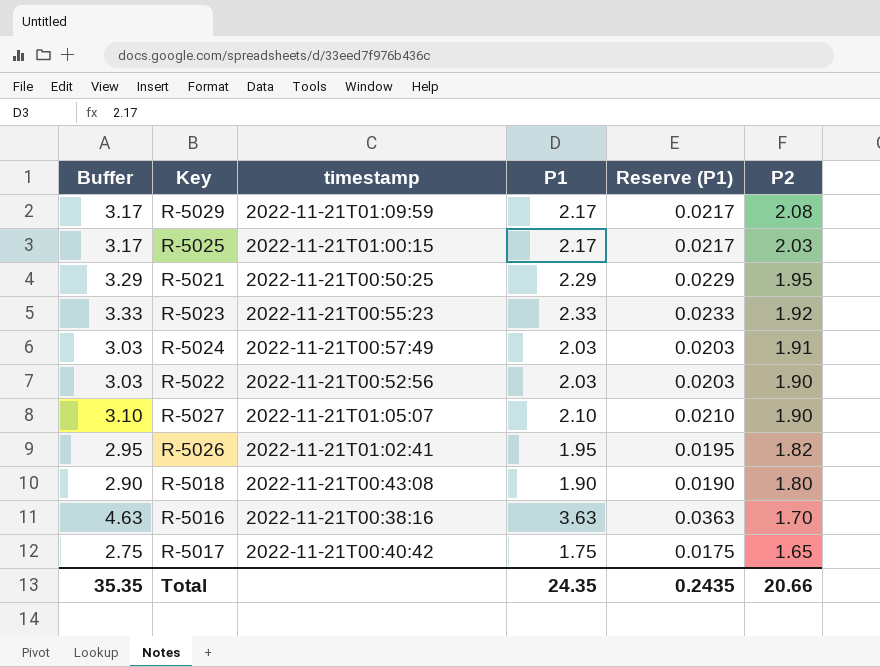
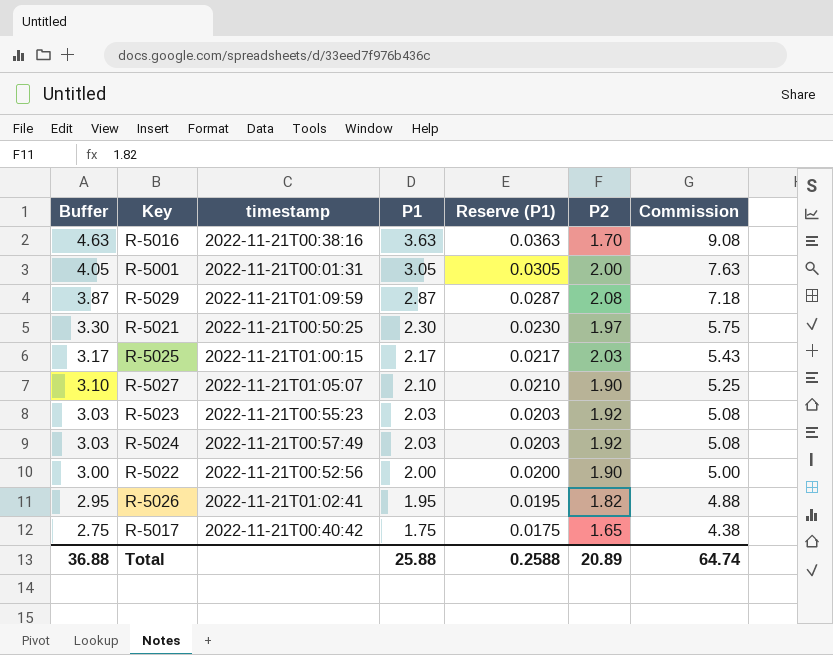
row order: P2 descending -> Buffer descending
column Commission | formula: none -> [P1] * 2.5
row R-5018: 2.90 | 2022-11-21T00:43:08 | 1.90 | 0.0190 | 1.80 -> none
row R-5001: none -> 4.05 | 2022-11-21T00:01:31 | 3.05 | 0.0305 | 2.00 | 7.63
R-5029 | Buffer: 3.17 -> 3.87
R-5029 | P1: 2.17 -> 2.87
R-5029 | Reserve (P1): 0.0217 -> 0.0287
R-5021 | Buffer: 3.29 -> 3.30
R-5021 | P1: 2.29 -> 2.30
R-5021 | Reserve (P1): 0.0229 -> 0.0230
R-5021 | P2: 1.95 -> 1.97
R-5023 | Buffer: 3.33 -> 3.03
R-5023 | P1: 2.33 -> 2.03
R-5023 | Reserve (P1): 0.0233 -> 0.0203
R-5024 | P2: 1.91 -> 1.92
R-5022 | Buffer: 3.03 -> 3.00
R-5022 | P1: 2.03 -> 2.00
R-5022 | Reserve (P1): 0.0203 -> 0.0200
Total | Buffer: 35.35 -> 36.88
Total | P1: 24.35 -> 25.88
Total | Reserve (P1): 0.2435 -> 0.2588
Total | P2: 20.66 -> 20.89

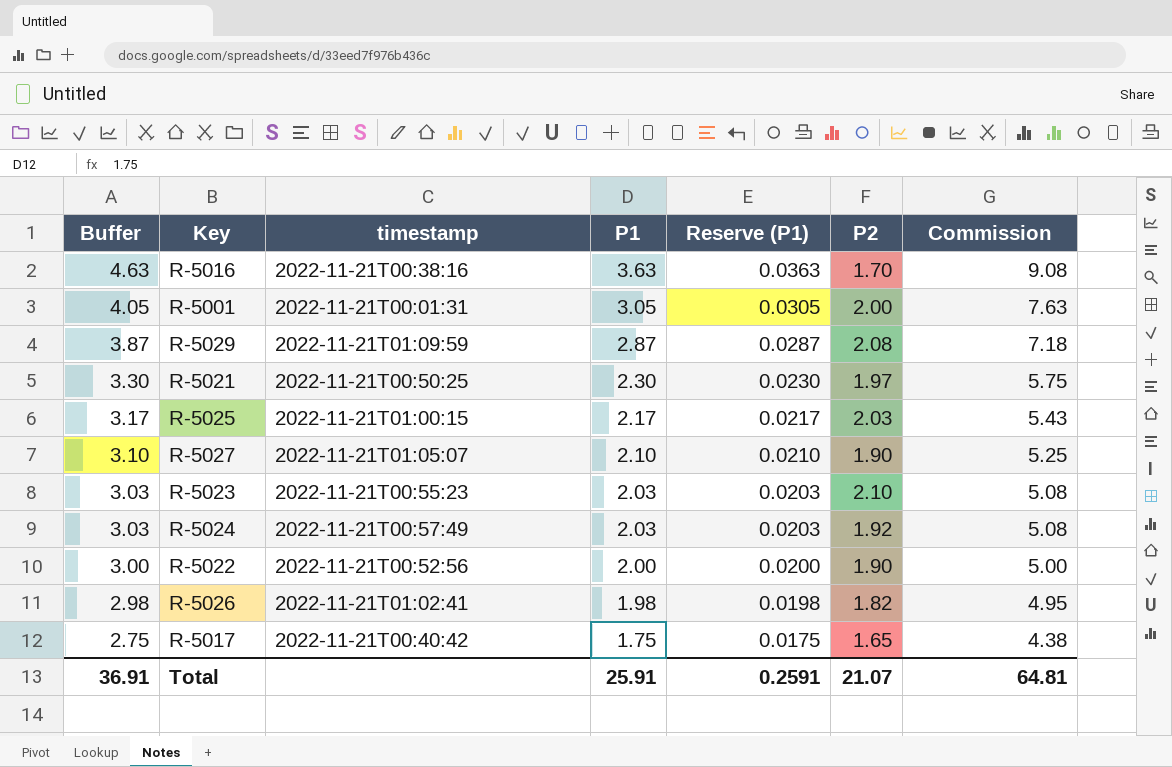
R-5023 | P2: 1.92 -> 2.10
R-5026 | Buffer: 2.95 -> 2.98
R-5026 | P1: 1.95 -> 1.98
R-5026 | Reserve (P1): 0.0195 -> 0.0198
R-5026 | Commission: 4.88 -> 4.95
Total | Buffer: 36.88 -> 36.91
Total | P1: 25.88 -> 25.91
Total | Reserve (P1): 0.2588 -> 0.2591
Total | P2: 20.89 -> 21.07
Total | Commission: 64.74 -> 64.81

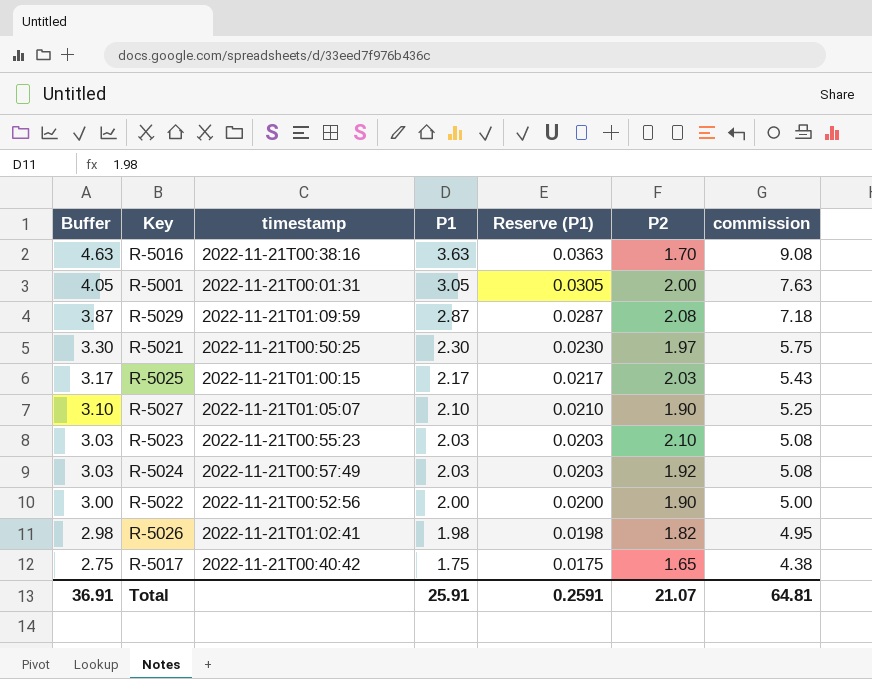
column name: Commission -> commission

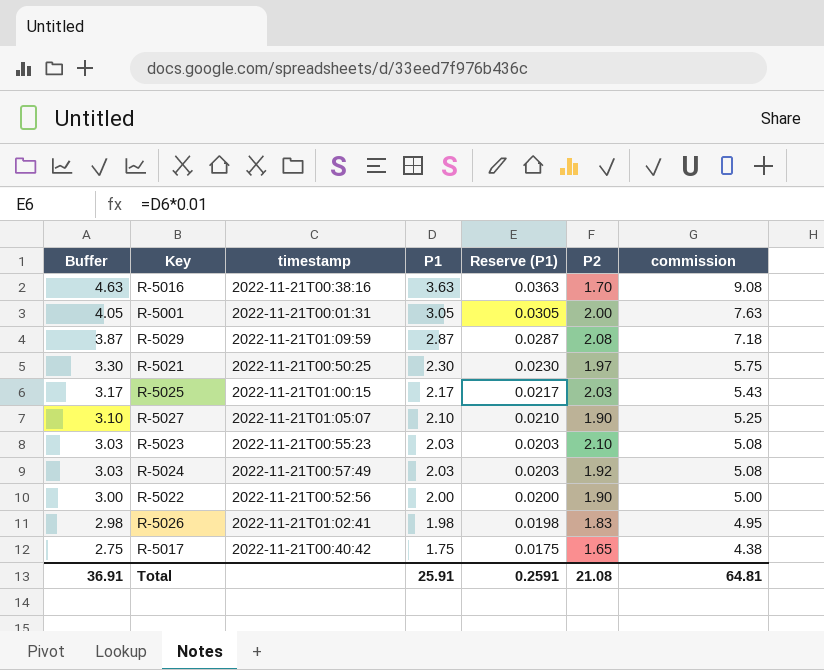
R-5026 | P2: 1.82 -> 1.83
Total | P2: 21.07 -> 21.08

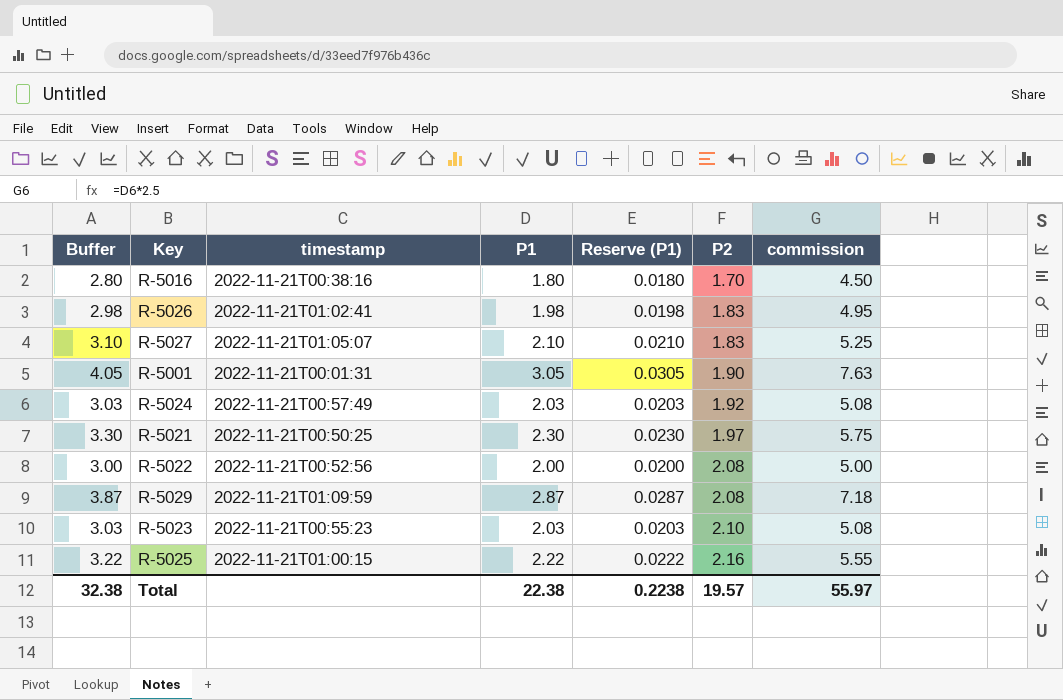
row order: Buffer descending -> P2 ascending
row R-5017: 2.75 | 2022-11-21T00:40:42 | 1.75 | 0.0175 | 1.65 | 4.38 -> none
R-5016 | Buffer: 4.63 -> 2.80
R-5016 | P1: 3.63 -> 1.80
R-5016 | Reserve (P1): 0.0363 -> 0.0180
R-5016 | commission: 9.08 -> 4.50
R-5027 | P2: 1.90 -> 1.83
R-5001 | P2: 2.00 -> 1.90
R-5022 | P2: 1.90 -> 2.08
R-5025 | Buffer: 3.17 -> 3.22
R-5025 | P1: 2.17 -> 2.22
R-5025 | Reserve (P1): 0.0217 -> 0.0222
R-5025 | P2: 2.03 -> 2.16
R-5025 | commission: 5.43 -> 5.55
Total | Buffer: 36.91 -> 32.38
Total | P1: 25.91 -> 22.38
Total | Reserve (P1): 0.2591 -> 0.2238
Total | P2: 21.08 -> 19.57
Total | commission: 64.81 -> 55.97

